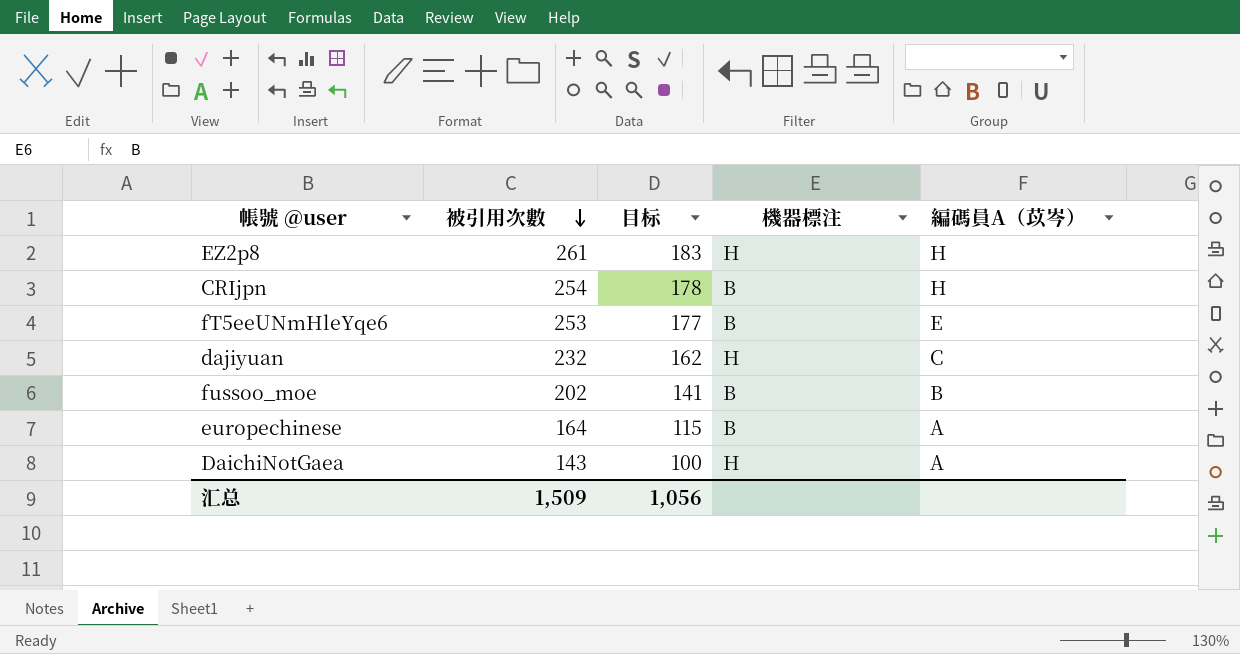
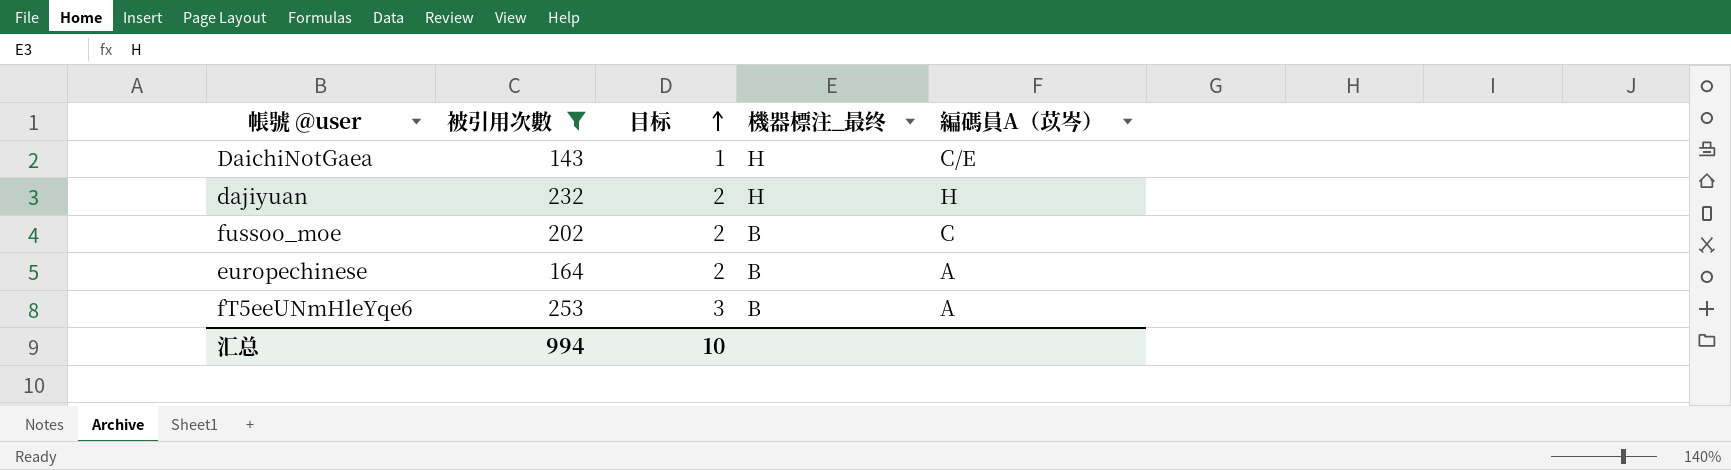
filter: none -> 被引用次數 <= 253
row order: 被引用次數 descending -> 目标 ascending
column 目标 | formula: [被引用次數] * 0.7 -> [被引用次數] * 0.01
column name: 機器標注 -> 機器標注_最终
DaichiNotGaea | 編碼員A（苡岑）: A -> C/E
dajiyuan | 編碼員A（苡岑）: C -> H
fussoo_moe | 編碼員A（苡岑）: B -> C
fT5eeUNmHleYqe6 | 編碼員A（苡岑）: E -> A
汇总 | 被引用次數: 1,509 -> 994
汇总 | 目标: 1,056 -> 10

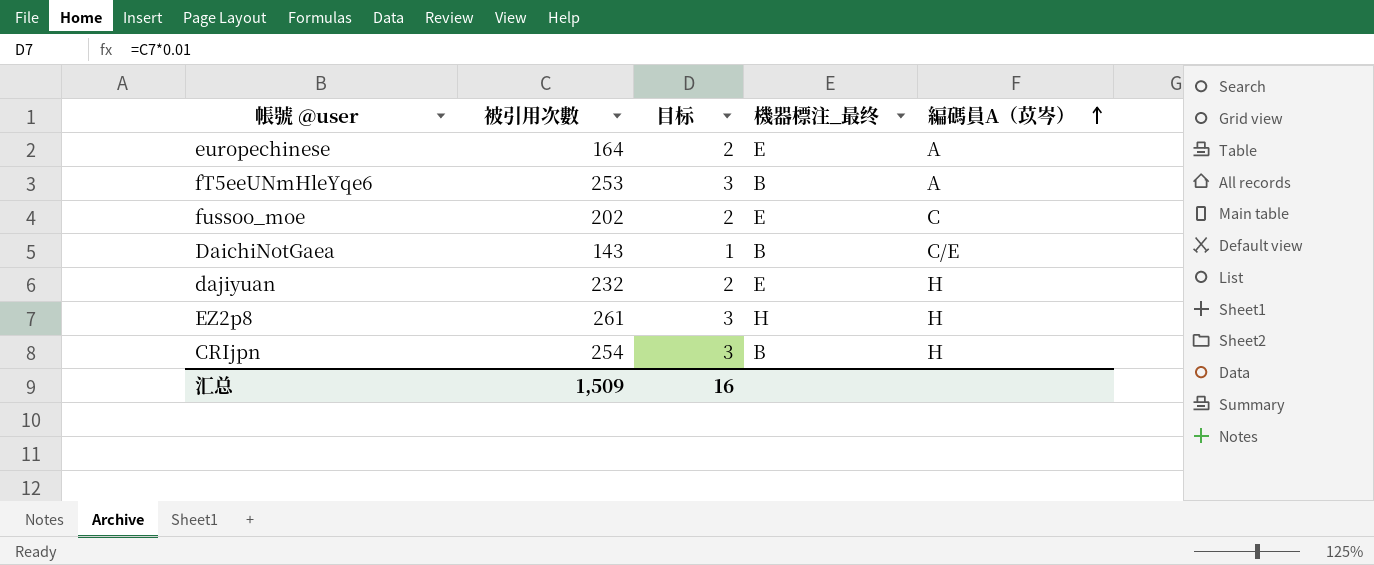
filter: 被引用次數 <= 253 -> none
row order: 目标 ascending -> 編碼員A（苡岑） ascending
europechinese | 機器標注_最终: B -> E
fussoo_moe | 機器標注_最终: B -> E
DaichiNotGaea | 機器標注_最终: H -> B
dajiyuan | 機器標注_最终: H -> E
汇总 | 被引用次數: 994 -> 1,509
汇总 | 目标: 10 -> 16

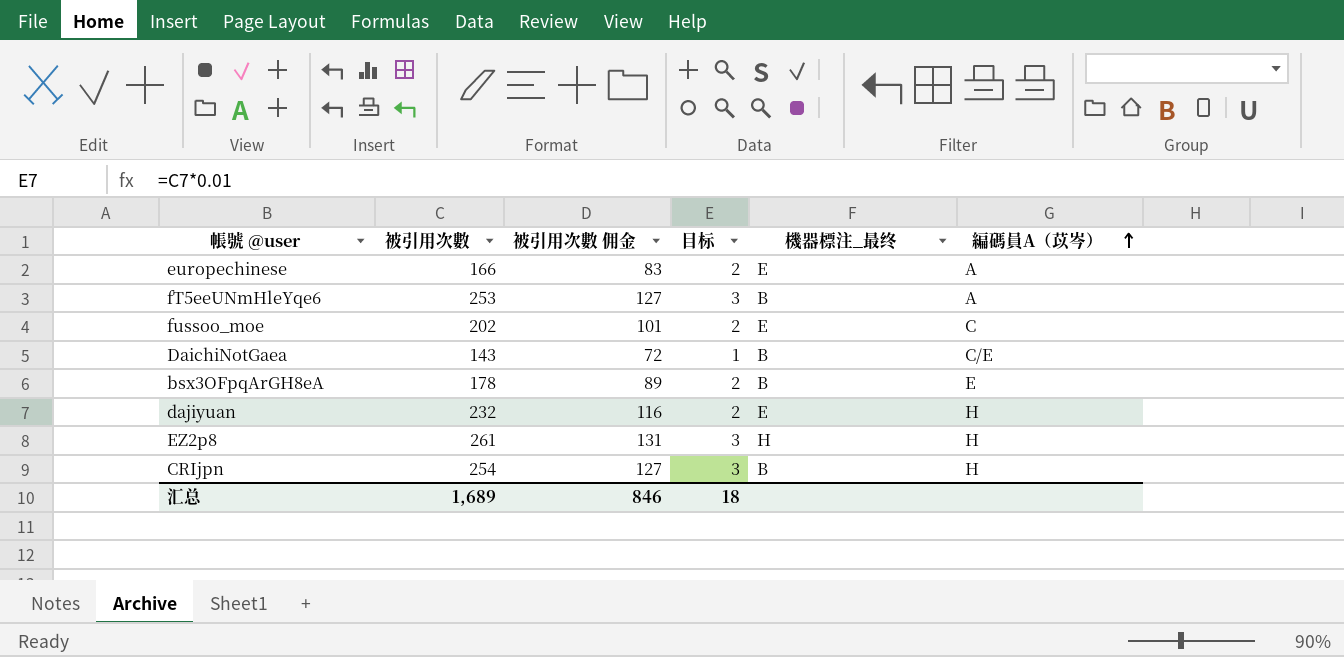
column 被引用次數 佣金 | formula: none -> [被引用次數] * 0.5
europechinese | 被引用次數: 164 -> 166
row bsx3OFpqArGH8eA: none -> 178 | 89 | 2 | B | E
汇总 | 被引用次數: 1,509 -> 1,689
汇总 | 目标: 16 -> 18

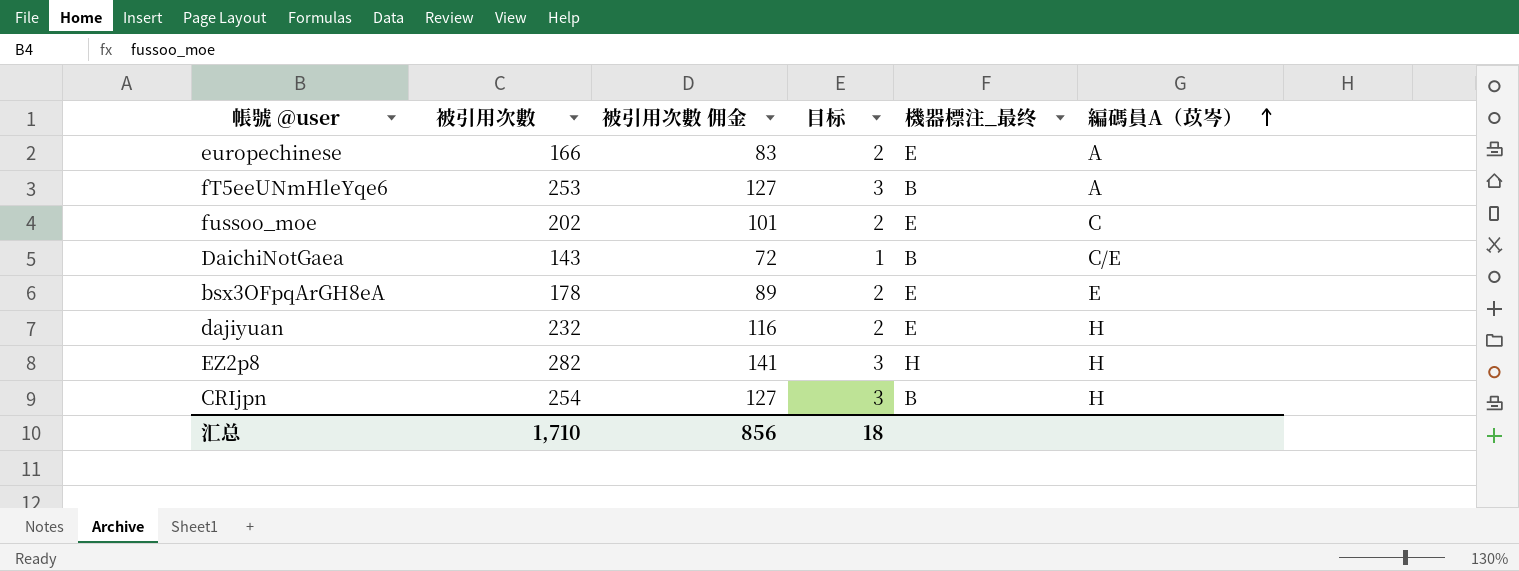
bsx3OFpqArGH8eA | 機器標注_最终: B -> E
EZ2p8 | 被引用次數: 261 -> 282
EZ2p8 | 被引用次數 佣金: 131 -> 141
汇总 | 被引用次數: 1,689 -> 1,710
汇总 | 被引用次數 佣金: 846 -> 856

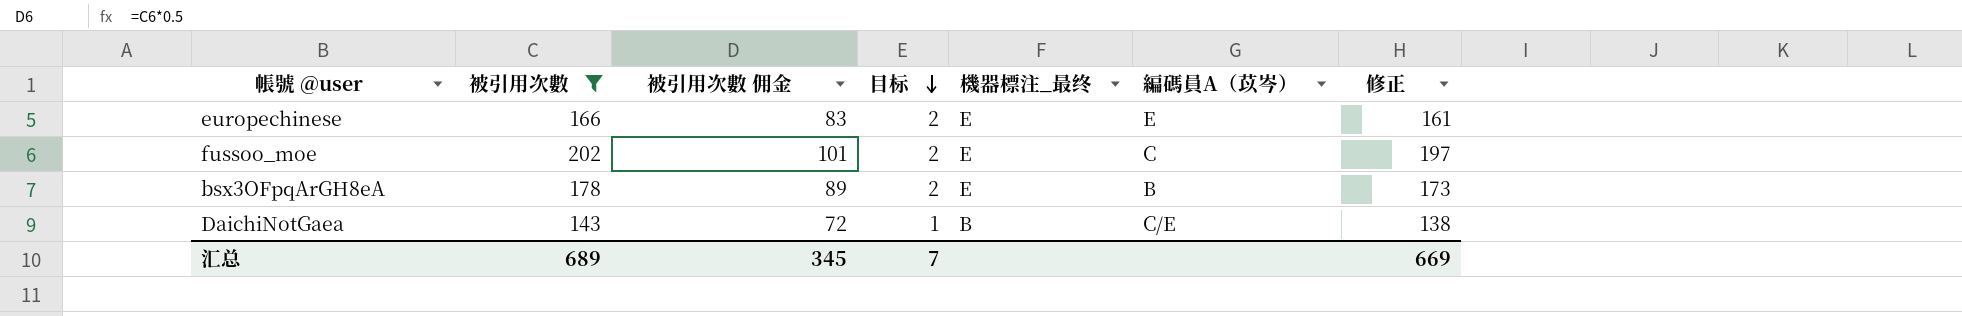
filter: none -> 被引用次數 <= 202
row order: 編碼員A（苡岑） ascending -> 目标 descending
column 修正 | formula: none -> [被引用次數] - 5
europechinese | 編碼員A（苡岑）: A -> E
bsx3OFpqArGH8eA | 編碼員A（苡岑）: E -> B
汇总 | 被引用次數: 1,710 -> 689
汇总 | 被引用次數 佣金: 856 -> 345
汇总 | 目标: 18 -> 7

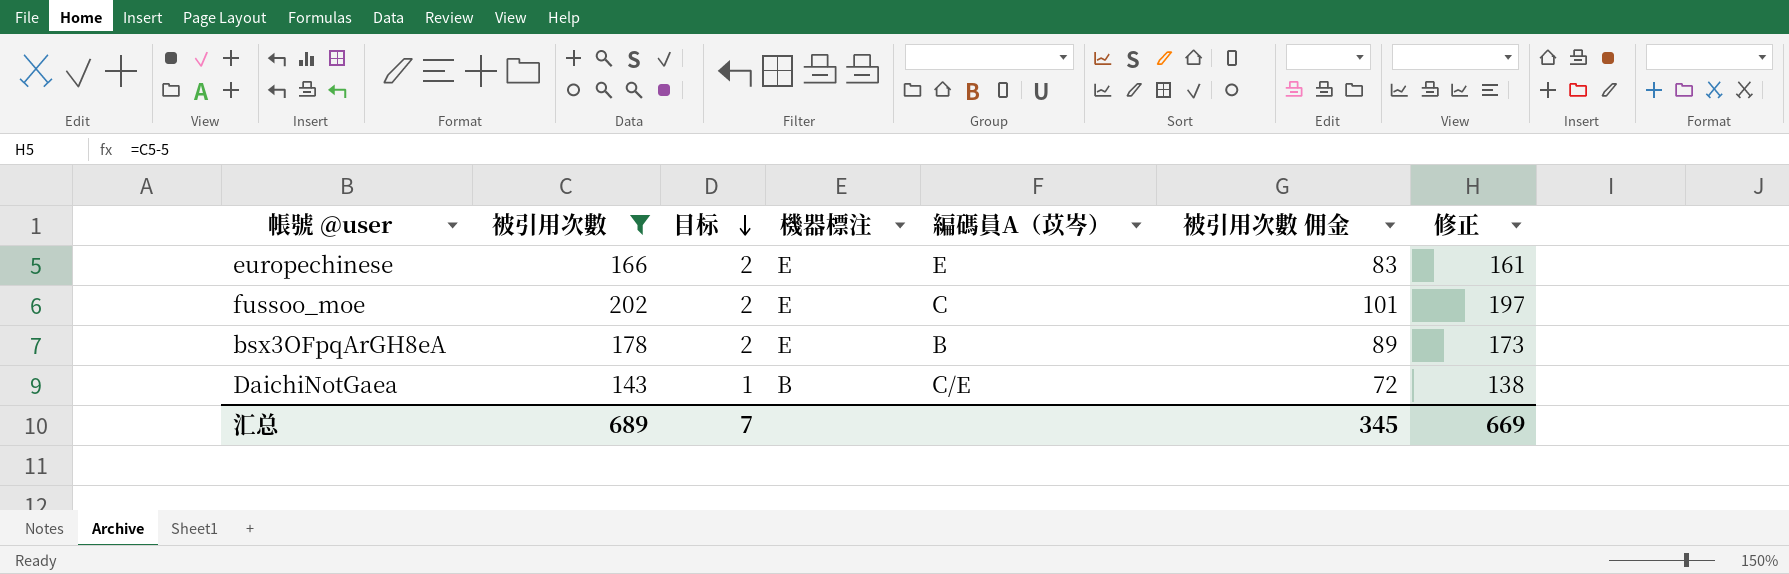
column name: 機器標注_最终 -> 機器標注
column 被引用次數 佣金 | position: 3 -> 6

